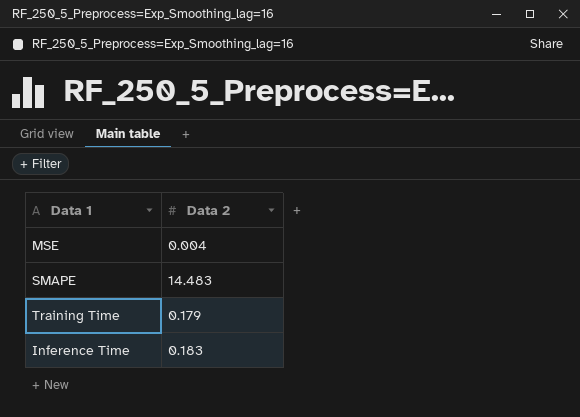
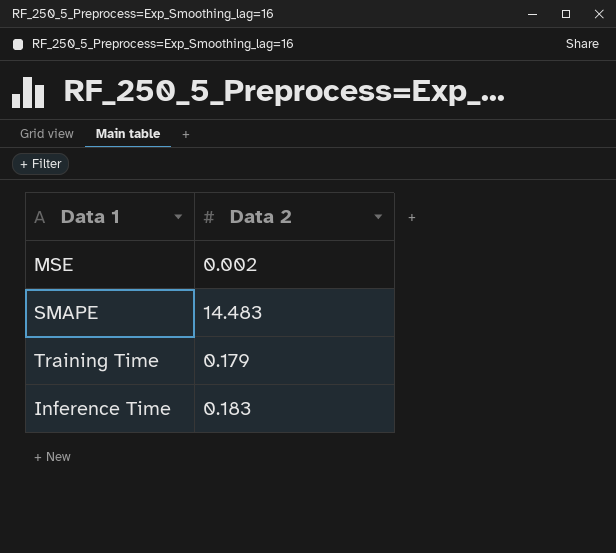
MSE | Data 2: 0.004 -> 0.002

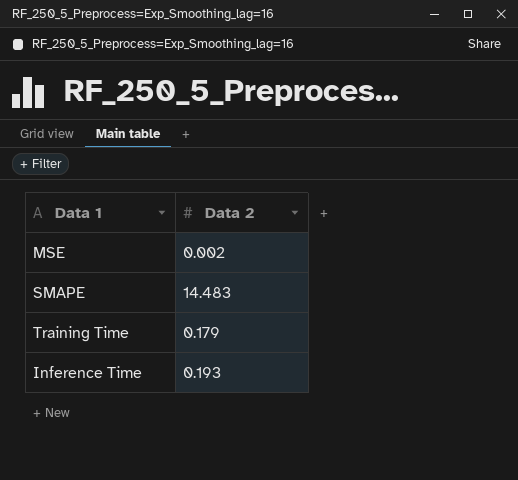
Inference Time | Data 2: 0.183 -> 0.193

